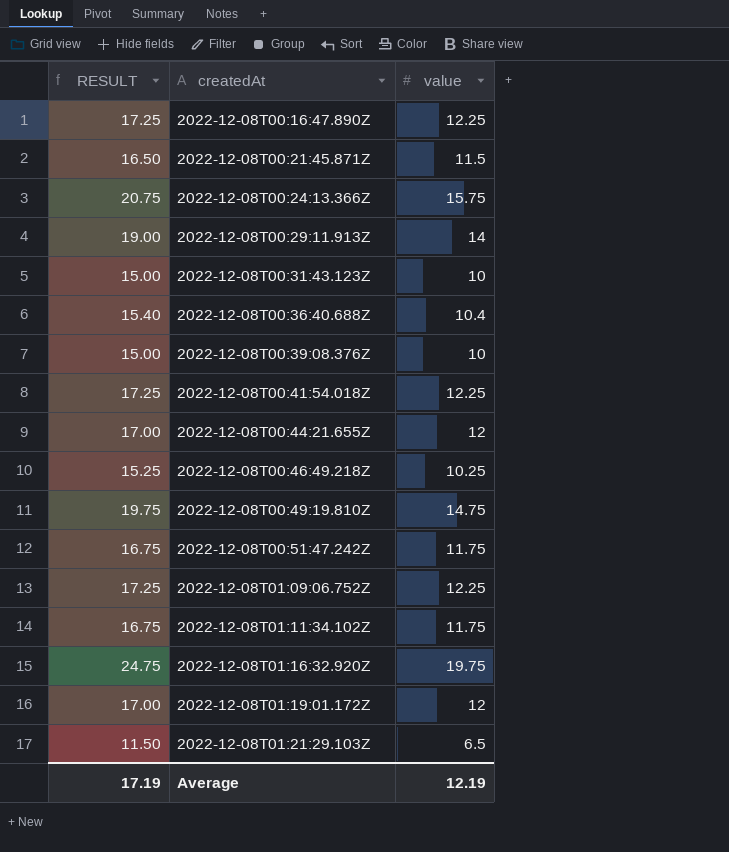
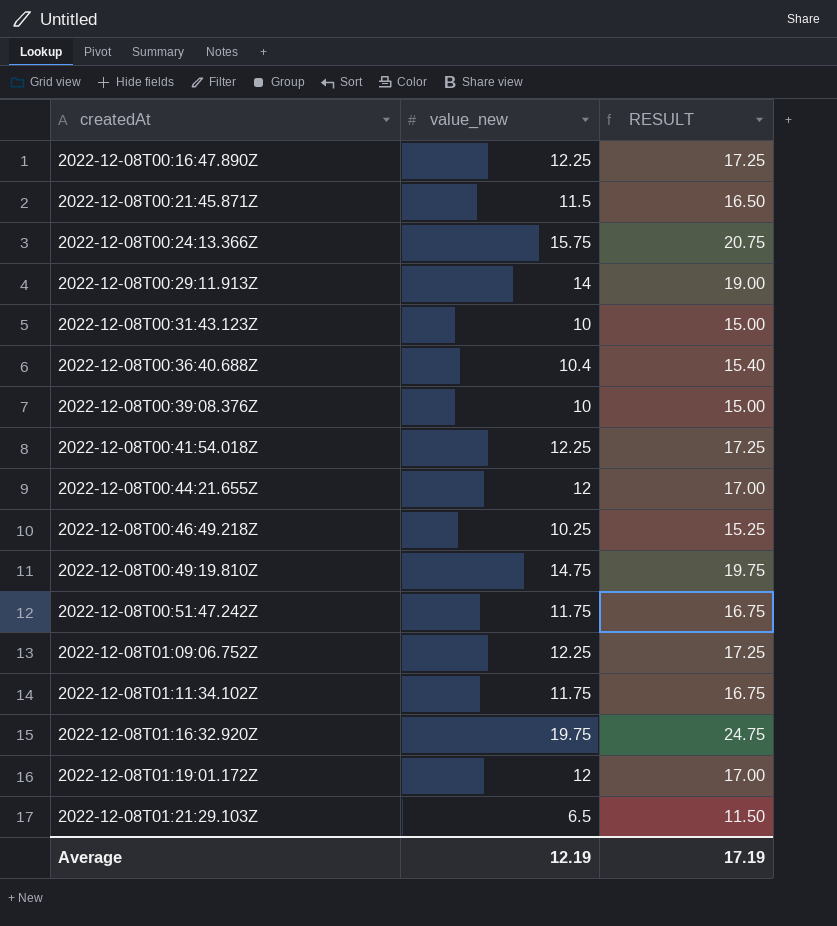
column name: value -> value_new
column RESULT | position: 1 -> 3

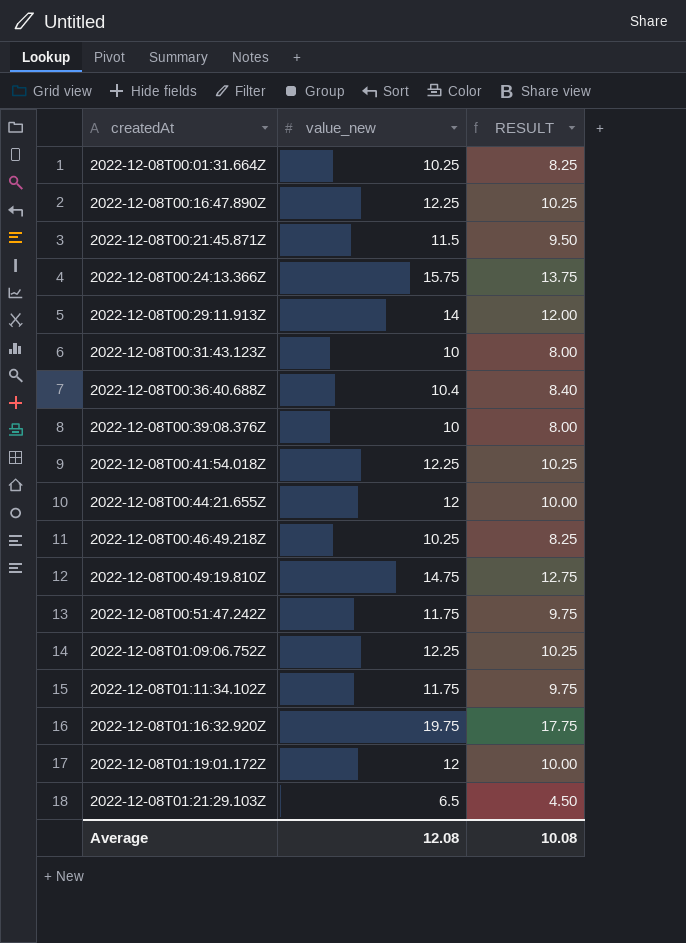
column RESULT | formula: [value_new] + 5 -> [value_new] - 2
row 2022-12-08T00:01:31.664Z: none -> 10.25 | 8.25
Average | value_new: 12.19 -> 12.08
Average | RESULT: 17.19 -> 10.08

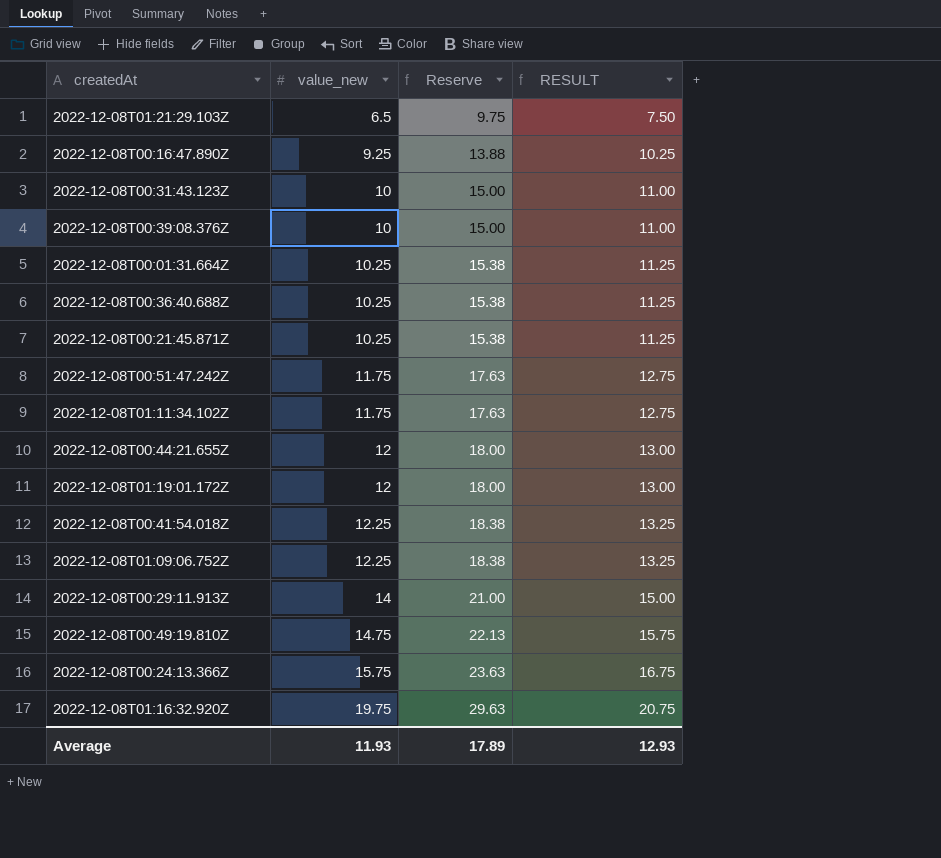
row order: createdAt ascending -> value_new ascending
column Reserve | formula: none -> [value_new] * 1.5
column RESULT | formula: [value_new] - 2 -> [value_new] + 1
row 2022-12-08T00:46:49.218Z: 10.25 | 8.25 -> none
2022-12-08T00:16:47.890Z | value_new: 12.25 -> 9.25
2022-12-08T00:36:40.688Z | value_new: 10.4 -> 10.25
2022-12-08T00:21:45.871Z | value_new: 11.5 -> 10.25
Average | value_new: 12.08 -> 11.93
Average | RESULT: 10.08 -> 12.93

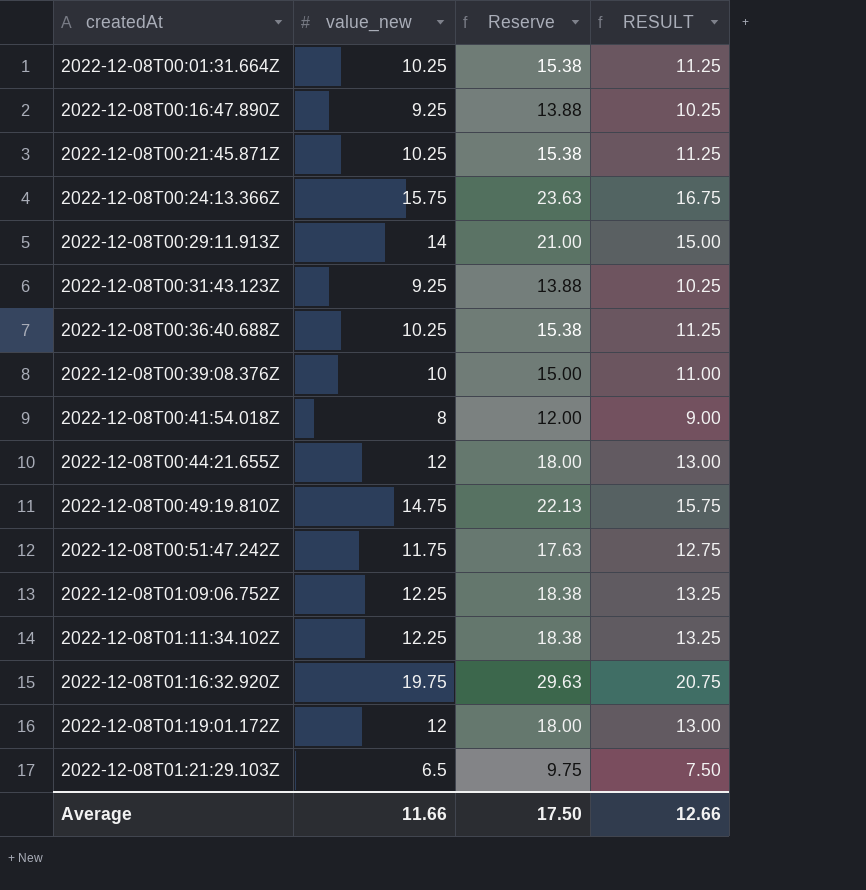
row order: value_new ascending -> createdAt ascending
2022-12-08T00:31:43.123Z | value_new: 10 -> 9.25
2022-12-08T00:31:43.123Z | Reserve: 15.00 -> 13.88
2022-12-08T00:31:43.123Z | RESULT: 11.00 -> 10.25
2022-12-08T00:41:54.018Z | value_new: 12.25 -> 8
2022-12-08T00:41:54.018Z | Reserve: 18.38 -> 12.00
2022-12-08T00:41:54.018Z | RESULT: 13.25 -> 9.00
2022-12-08T01:11:34.102Z | value_new: 11.75 -> 12.25
2022-12-08T01:11:34.102Z | Reserve: 17.63 -> 18.38
2022-12-08T01:11:34.102Z | RESULT: 12.75 -> 13.25
Average | value_new: 11.93 -> 11.66
Average | Reserve: 17.89 -> 17.50
Average | RESULT: 12.93 -> 12.66

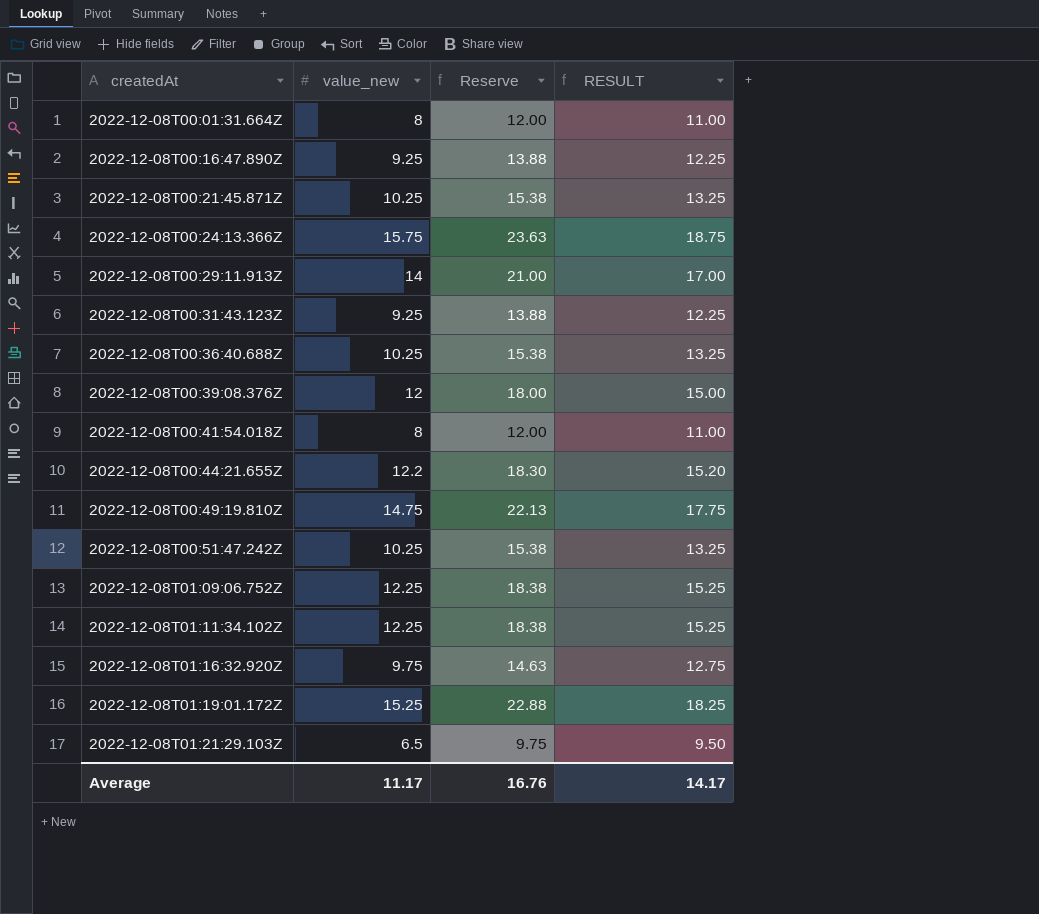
column RESULT | formula: [value_new] + 1 -> [value_new] + 3
2022-12-08T00:01:31.664Z | value_new: 10.25 -> 8
2022-12-08T00:01:31.664Z | Reserve: 15.38 -> 12.00
2022-12-08T00:39:08.376Z | value_new: 10 -> 12
2022-12-08T00:39:08.376Z | Reserve: 15.00 -> 18.00
2022-12-08T00:44:21.655Z | value_new: 12 -> 12.2
2022-12-08T00:44:21.655Z | Reserve: 18.00 -> 18.30
2022-12-08T00:51:47.242Z | value_new: 11.75 -> 10.25
2022-12-08T00:51:47.242Z | Reserve: 17.63 -> 15.38
2022-12-08T01:16:32.920Z | value_new: 19.75 -> 9.75
2022-12-08T01:16:32.920Z | Reserve: 29.63 -> 14.63
2022-12-08T01:19:01.172Z | value_new: 12 -> 15.25
2022-12-08T01:19:01.172Z | Reserve: 18.00 -> 22.88
Average | value_new: 11.66 -> 11.17
Average | Reserve: 17.50 -> 16.76
Average | RESULT: 12.66 -> 14.17

